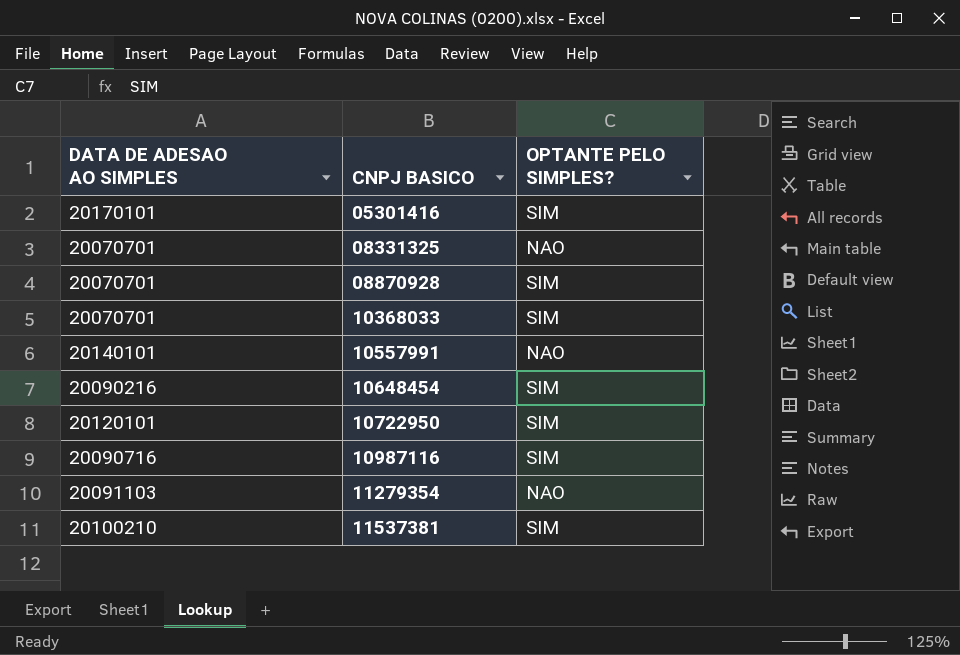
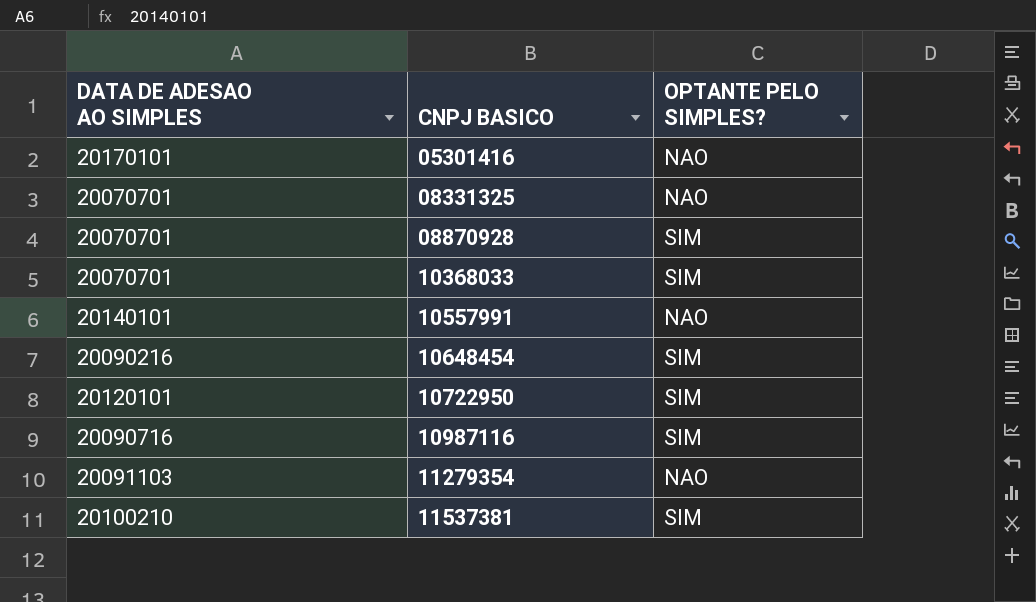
05301416 | OPTANTE PELO SIMPLES?: SIM -> NAO

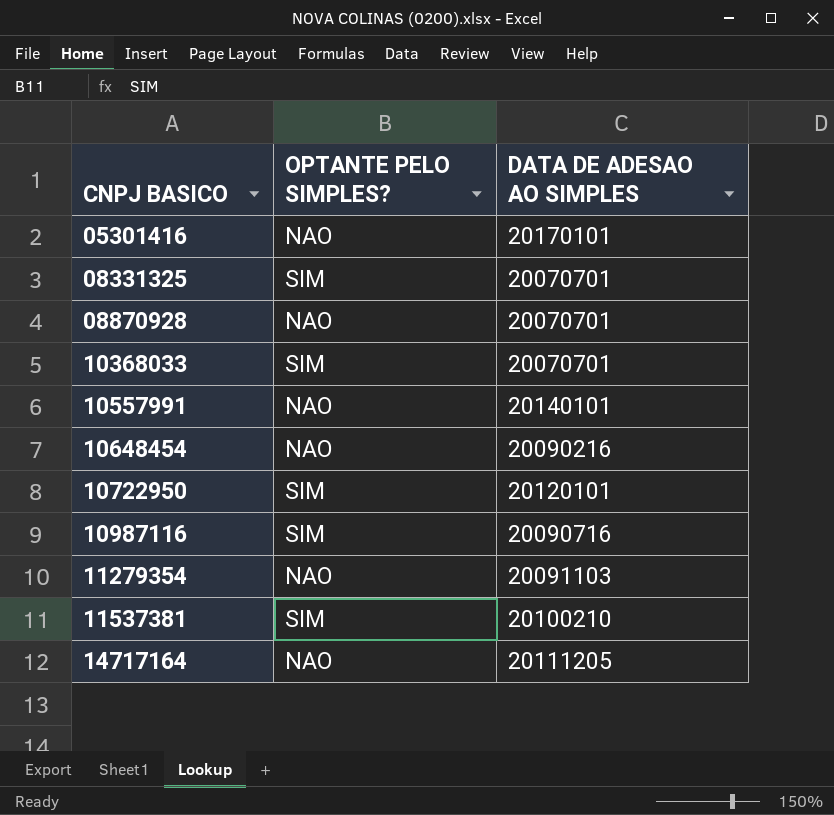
column DATA DE ADESAO AO SIMPLES | position: 1 -> 3
08331325 | OPTANTE PELO SIMPLES?: NAO -> SIM
08870928 | OPTANTE PELO SIMPLES?: SIM -> NAO
10648454 | OPTANTE PELO SIMPLES?: SIM -> NAO
row 14717164: none -> NAO | 20111205

